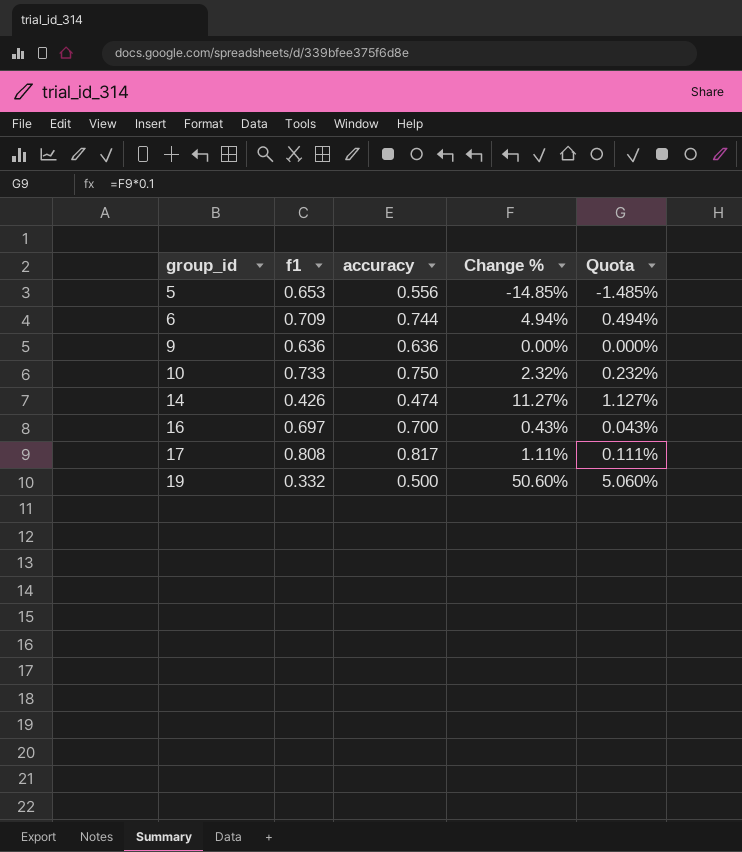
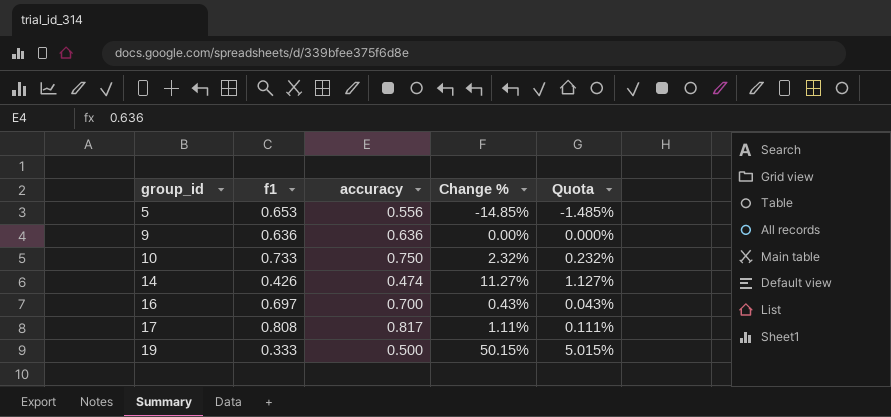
row 6: 0.709 | 0.744 | 4.94% | 0.494% -> none
19 | f1: 0.332 -> 0.333
19 | Change %: 50.60% -> 50.15%
19 | Quota: 5.060% -> 5.015%

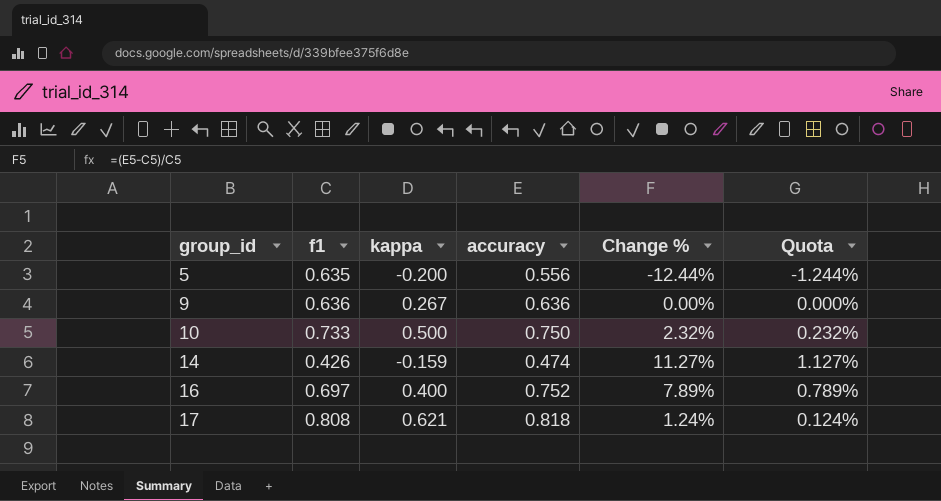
column kappa | position: none -> 3
row 19: 0.333 | 0.500 | 50.15% | 5.015% -> none
5 | f1: 0.653 -> 0.635
5 | Change %: -14.85% -> -12.44%
5 | Quota: -1.485% -> -1.244%
16 | accuracy: 0.700 -> 0.752
16 | Change %: 0.43% -> 7.89%
16 | Quota: 0.043% -> 0.789%
17 | accuracy: 0.817 -> 0.818
17 | Change %: 1.11% -> 1.24%
17 | Quota: 0.111% -> 0.124%

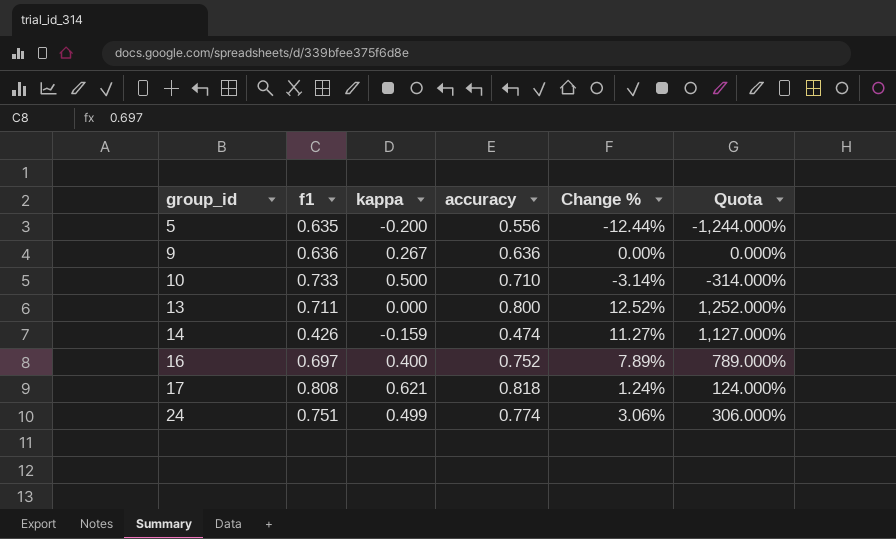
column Quota | formula: [Change %] * 0.1 -> [Change %] * 100
10 | accuracy: 0.750 -> 0.710
10 | Change %: 2.32% -> -3.14%
row 13: none -> 0.711 | 0.000 | 0.800 | 12.52% | 1,252.000%
row 24: none -> 0.751 | 0.499 | 0.774 | 3.06% | 306.000%

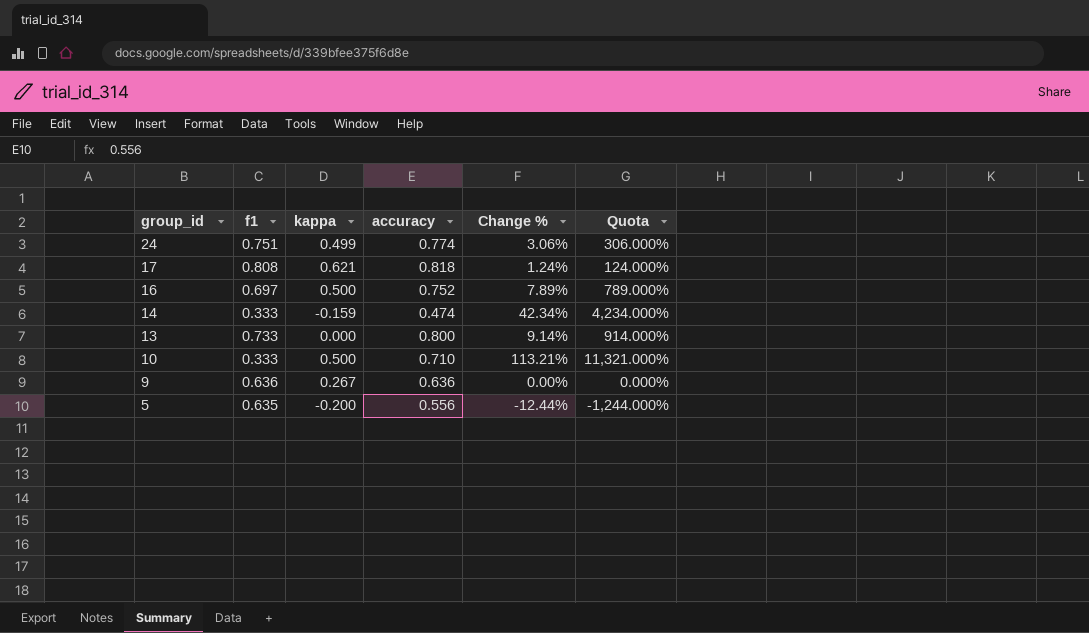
row order: group_id ascending -> group_id descending
16 | kappa: 0.400 -> 0.500
14 | f1: 0.426 -> 0.333
14 | Change %: 11.27% -> 42.34%
14 | Quota: 1,127.000% -> 4,234.000%
13 | f1: 0.711 -> 0.733
13 | Change %: 12.52% -> 9.14%
13 | Quota: 1,252.000% -> 914.000%
10 | f1: 0.733 -> 0.333
10 | Change %: -3.14% -> 113.21%
10 | Quota: -314.000% -> 11,321.000%

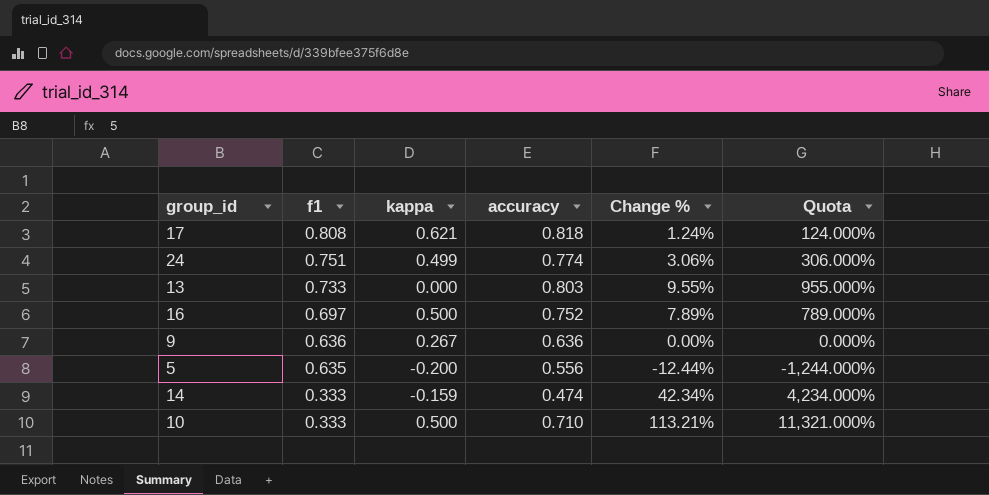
row order: group_id descending -> f1 descending
13 | accuracy: 0.800 -> 0.803
13 | Change %: 9.14% -> 9.55%
13 | Quota: 914.000% -> 955.000%

